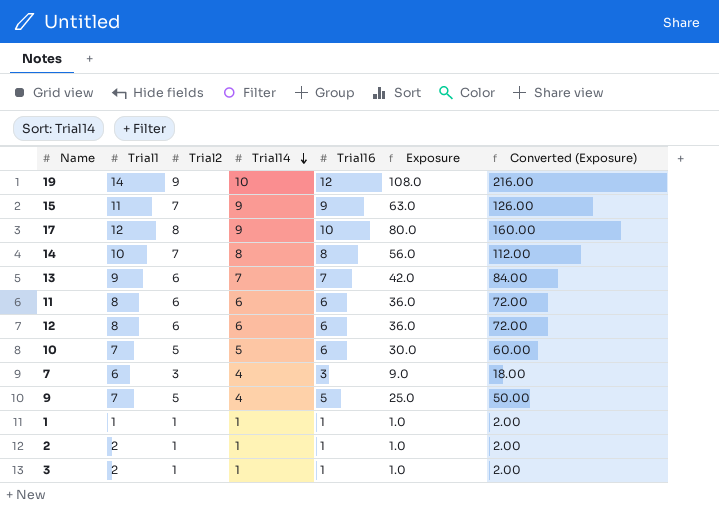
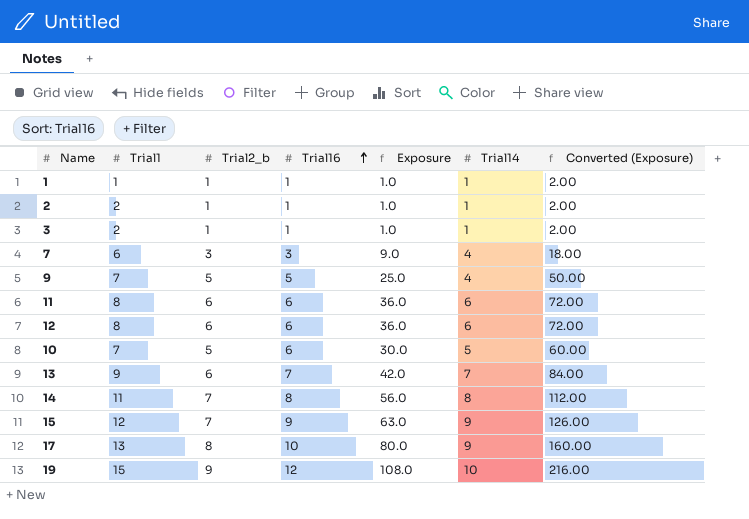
row order: Trial14 descending -> Trial16 ascending
column name: Trial2 -> Trial2_b
column Trial14 | position: 4 -> 6
14 | Trial1: 10 -> 11
15 | Trial1: 11 -> 12
17 | Trial1: 12 -> 13
19 | Trial1: 14 -> 15

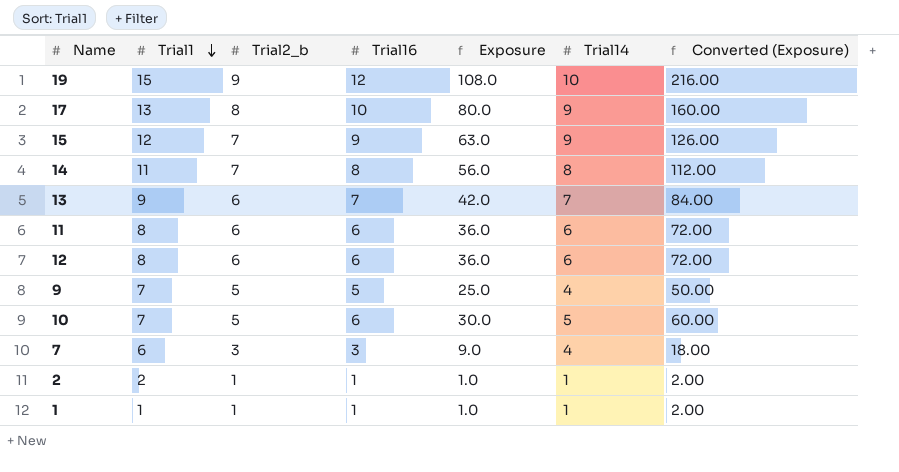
row order: Trial16 ascending -> Trial1 descending
row 3: 2 | 1 | 1 | 1.0 | 1 | 2.00 -> none

